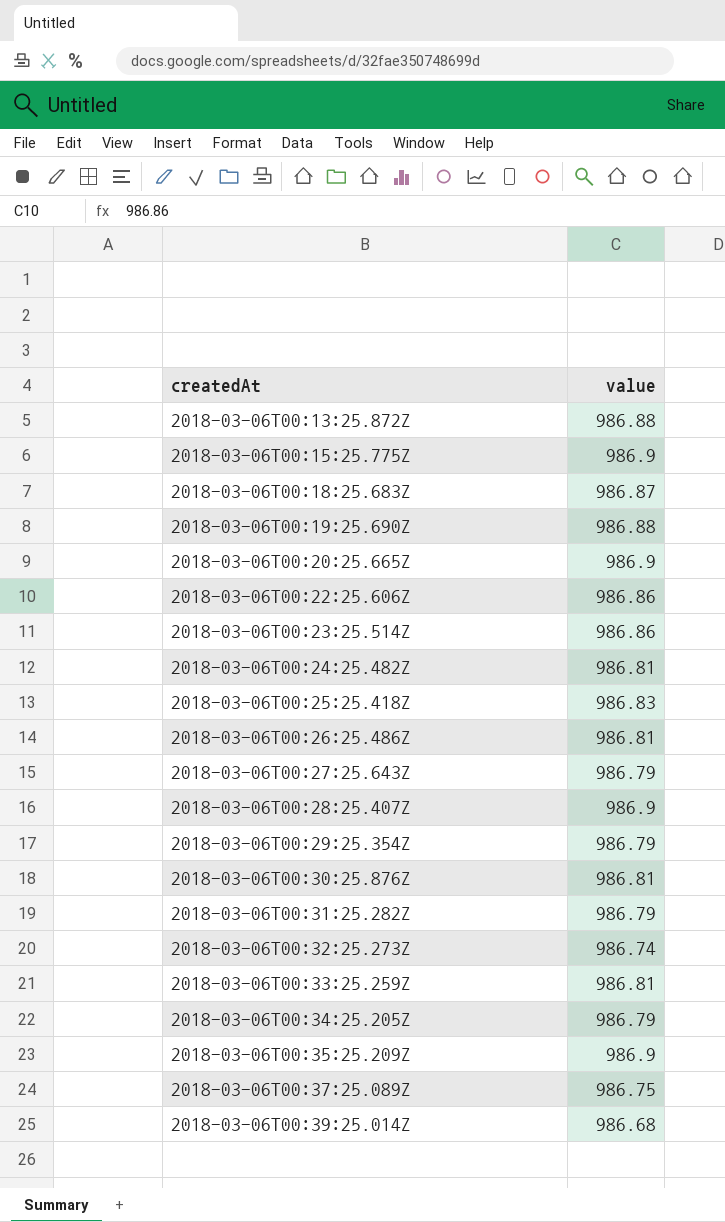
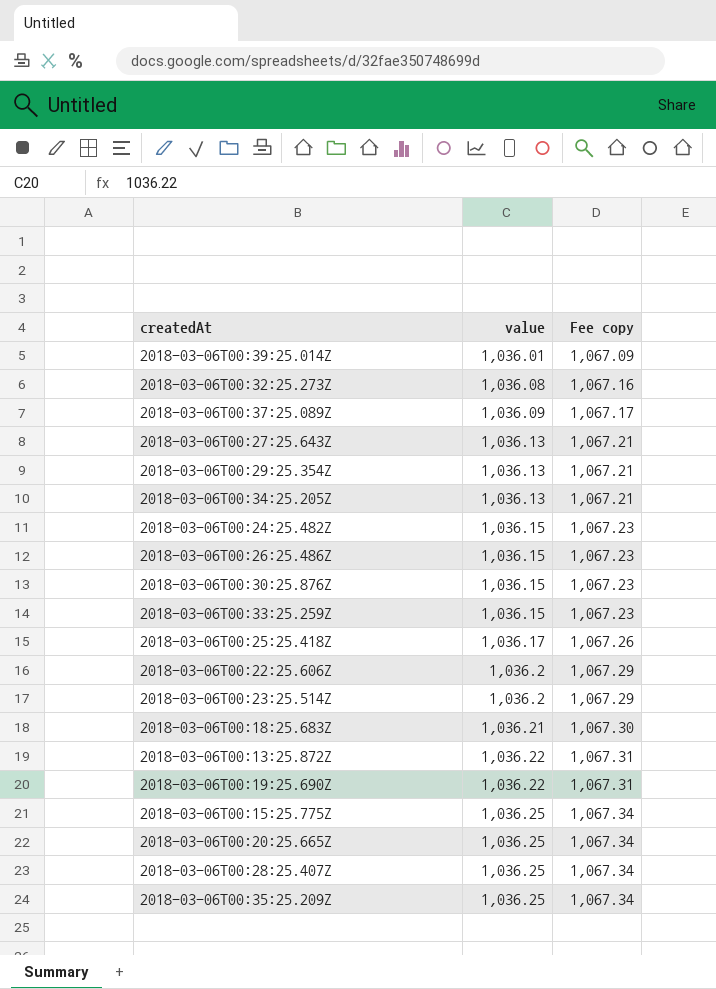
row order: createdAt ascending -> value ascending
column Fee copy | formula: none -> [value] * 1.03
row 2018-03-06T00:31:25.282Z: 986.79 -> none
2018-03-06T00:39:25.014Z | value: 986.68 -> 1,036.01
2018-03-06T00:32:25.273Z | value: 986.74 -> 1,036.08
2018-03-06T00:37:25.089Z | value: 986.75 -> 1,036.09
2018-03-06T00:27:25.643Z | value: 986.79 -> 1,036.13
2018-03-06T00:29:25.354Z | value: 986.79 -> 1,036.13
2018-03-06T00:34:25.205Z | value: 986.79 -> 1,036.13
2018-03-06T00:24:25.482Z | value: 986.81 -> 1,036.15
2018-03-06T00:26:25.486Z | value: 986.81 -> 1,036.15
2018-03-06T00:30:25.876Z | value: 986.81 -> 1,036.15
2018-03-06T00:33:25.259Z | value: 986.81 -> 1,036.15
2018-03-06T00:25:25.418Z | value: 986.83 -> 1,036.17
2018-03-06T00:22:25.606Z | value: 986.86 -> 1,036.2
2018-03-06T00:23:25.514Z | value: 986.86 -> 1,036.2
2018-03-06T00:18:25.683Z | value: 986.87 -> 1,036.21
2018-03-06T00:13:25.872Z | value: 986.88 -> 1,036.22
2018-03-06T00:19:25.690Z | value: 986.88 -> 1,036.22
2018-03-06T00:15:25.775Z | value: 986.9 -> 1,036.25
2018-03-06T00:20:25.665Z | value: 986.9 -> 1,036.25
2018-03-06T00:28:25.407Z | value: 986.9 -> 1,036.25
2018-03-06T00:35:25.209Z | value: 986.9 -> 1,036.25

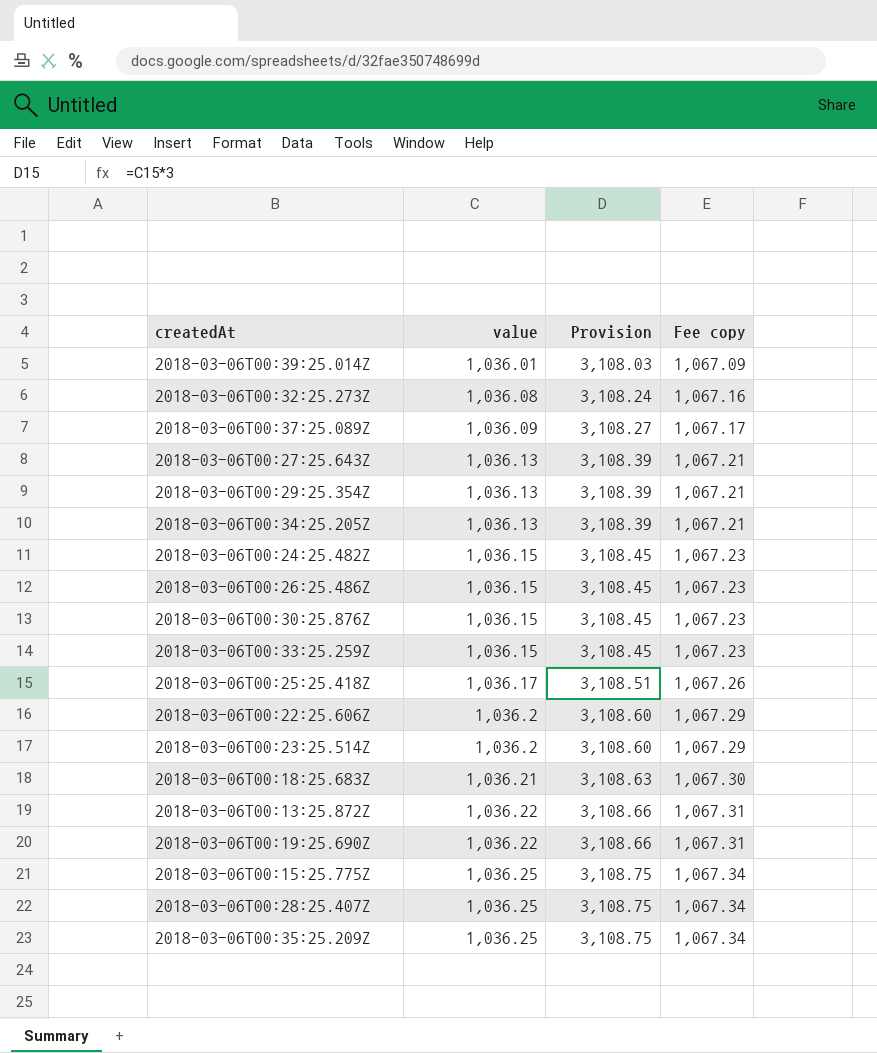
column Provision | formula: none -> [value] * 3
row 2018-03-06T00:20:25.665Z: 1,036.25 | 1,067.34 -> none

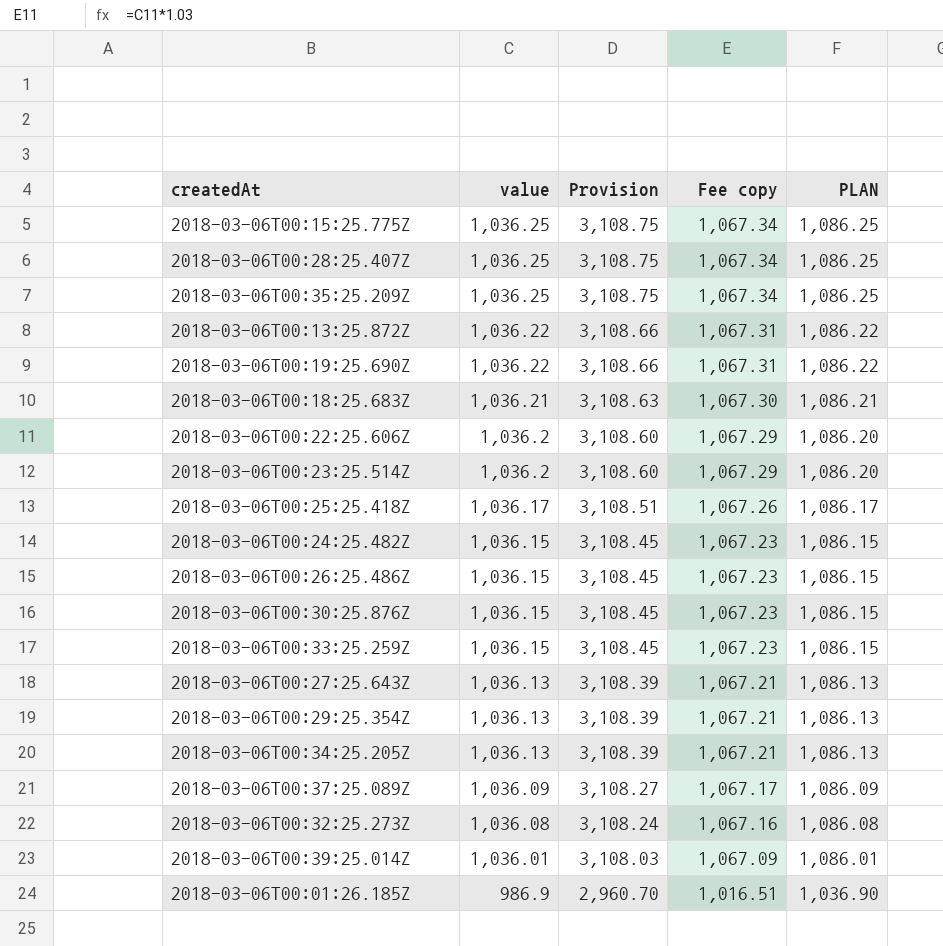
row order: value ascending -> value descending
column PLAN | formula: none -> [value] + 50
row 2018-03-06T00:01:26.185Z: none -> 986.9 | 2,960.70 | 1,016.51 | 1,036.90

